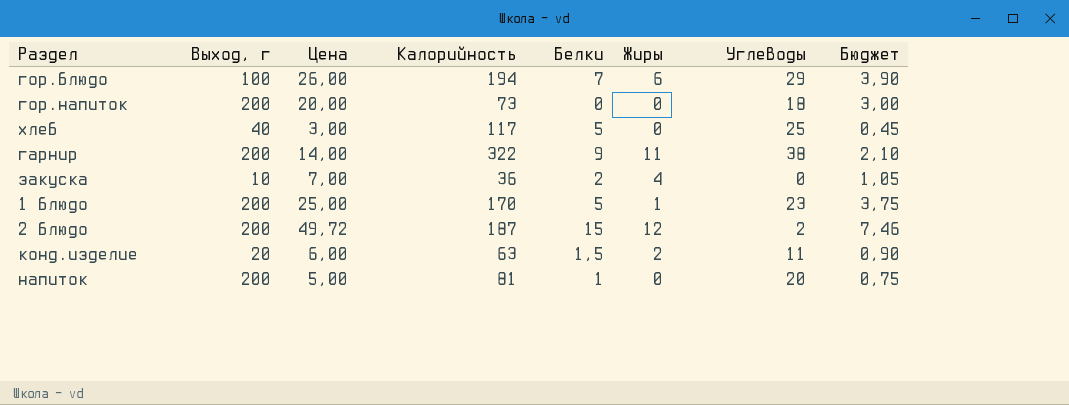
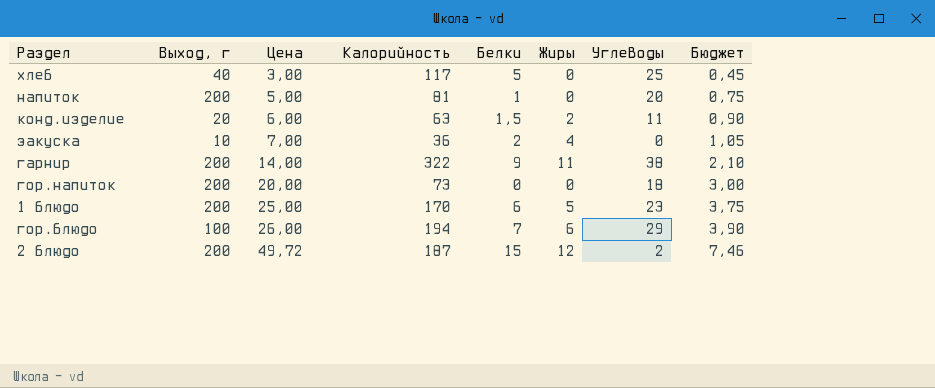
row order: none -> Цена ascending
1 блюдо | Белки: 5 -> 6
1 блюдо | Жиры: 1 -> 5

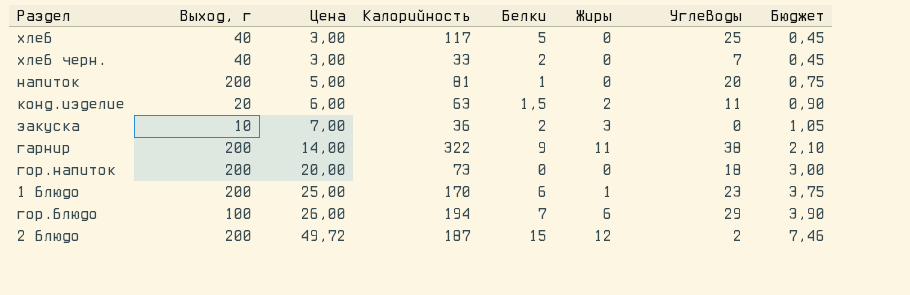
row хлеб черн.: none -> 40 | 3,00 | 33 | 2 | 0 | 7 | 0,45
закуска | Жиры: 4 -> 3
1 блюдо | Жиры: 5 -> 1

